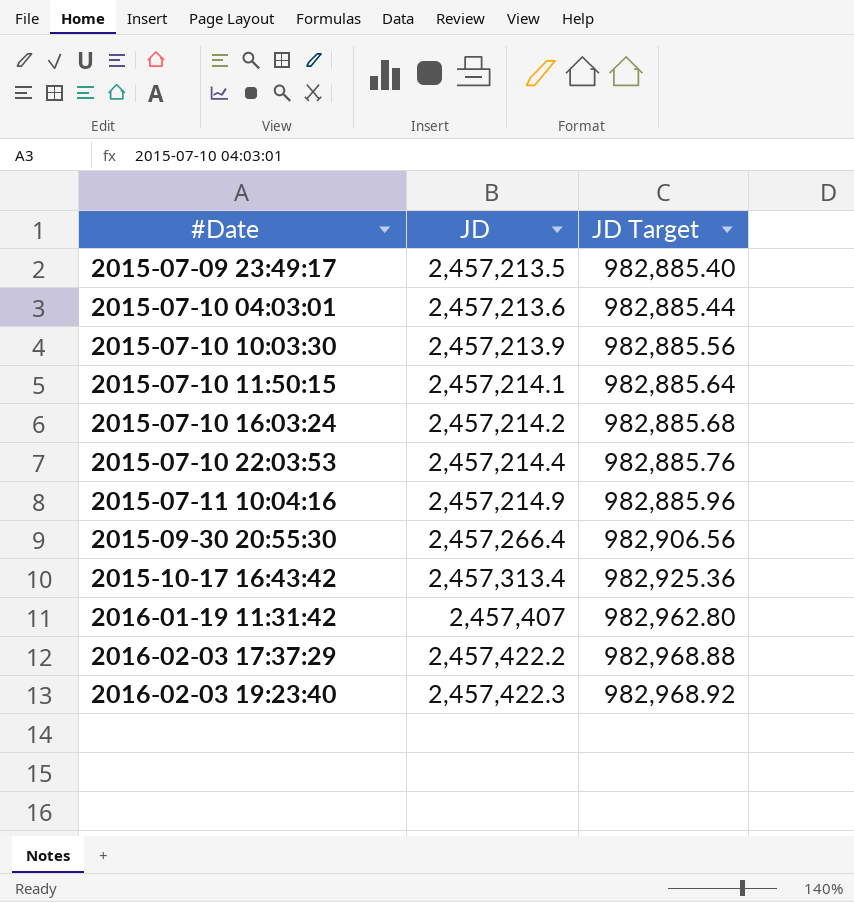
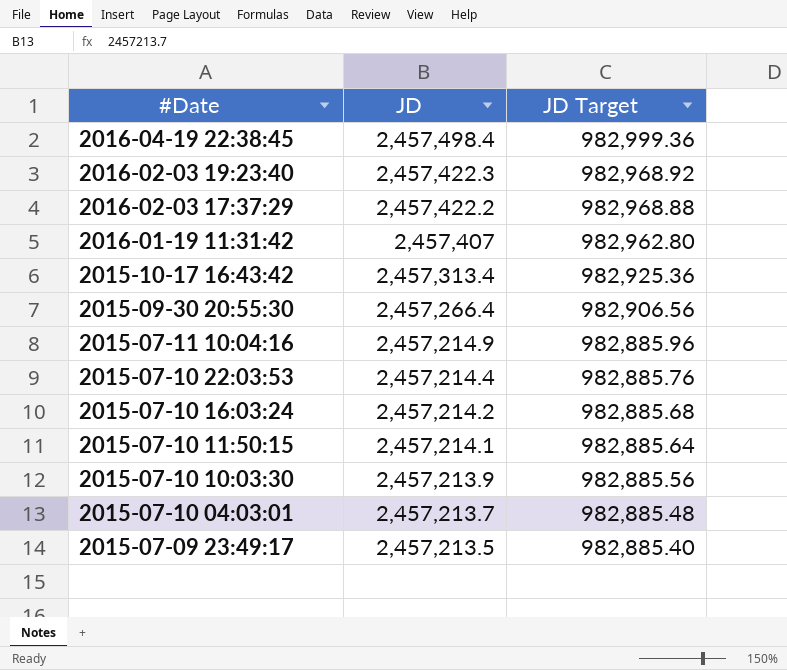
row order: #Date ascending -> #Date descending
row 2016-04-19 22:38:45: none -> 2,457,498.4 | 982,999.36
2015-07-10 04:03:01 | JD: 2,457,213.6 -> 2,457,213.7
2015-07-10 04:03:01 | JD Target: 982,885.44 -> 982,885.48

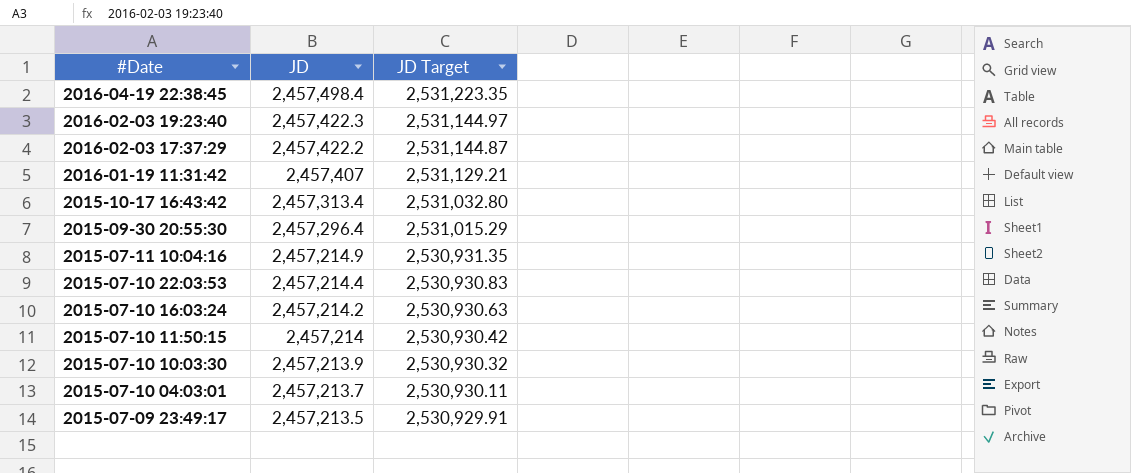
column JD Target | formula: [JD] * 0.4 -> [JD] * 1.03
2015-09-30 20:55:30 | JD: 2,457,266.4 -> 2,457,296.4
2015-07-10 11:50:15 | JD: 2,457,214.1 -> 2,457,214

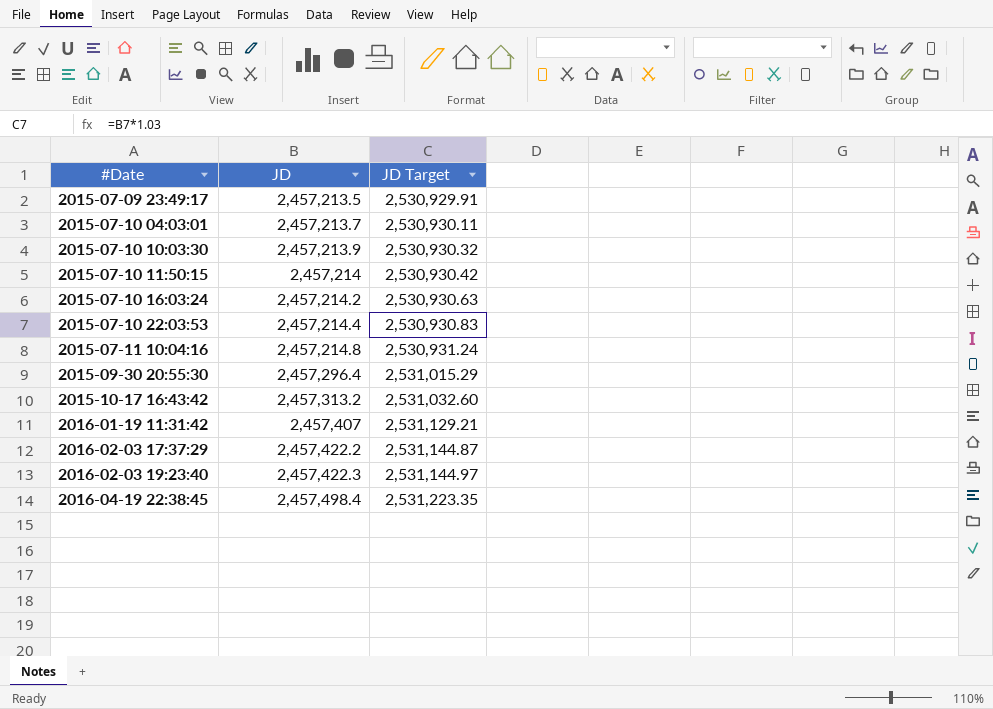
row order: #Date descending -> #Date ascending
2015-07-11 10:04:16 | JD: 2,457,214.9 -> 2,457,214.8
2015-07-11 10:04:16 | JD Target: 2,530,931.35 -> 2,530,931.24
2015-10-17 16:43:42 | JD: 2,457,313.4 -> 2,457,313.2
2015-10-17 16:43:42 | JD Target: 2,531,032.80 -> 2,531,032.60

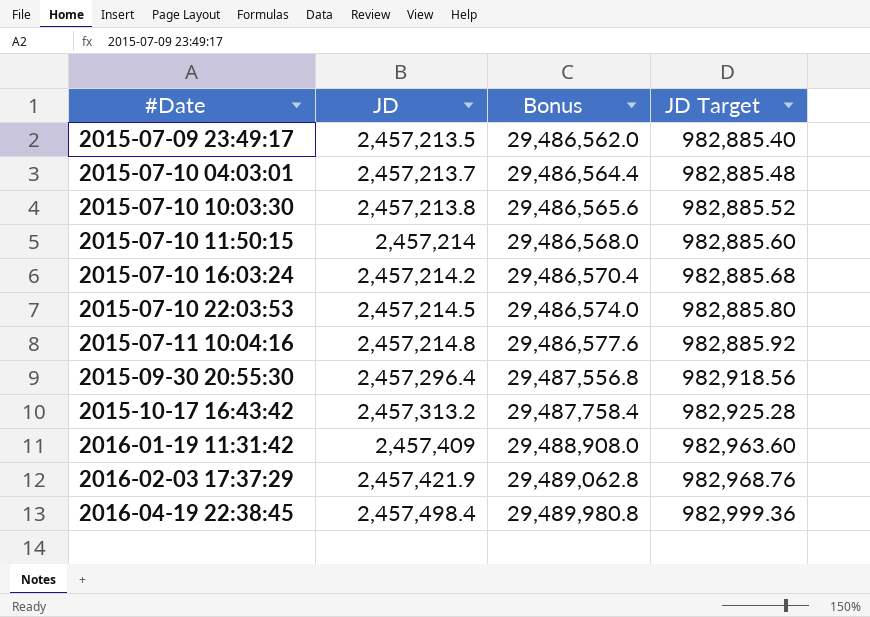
column Bonus | formula: none -> [JD] * 12
column JD Target | formula: [JD] * 1.03 -> [JD] * 0.4
row 2016-02-03 19:23:40: 2,457,422.3 | 2,531,144.97 -> none
2015-07-10 10:03:30 | JD: 2,457,213.9 -> 2,457,213.8
2015-07-10 22:03:53 | JD: 2,457,214.4 -> 2,457,214.5
2016-01-19 11:31:42 | JD: 2,457,407 -> 2,457,409
2016-02-03 17:37:29 | JD: 2,457,422.2 -> 2,457,421.9

